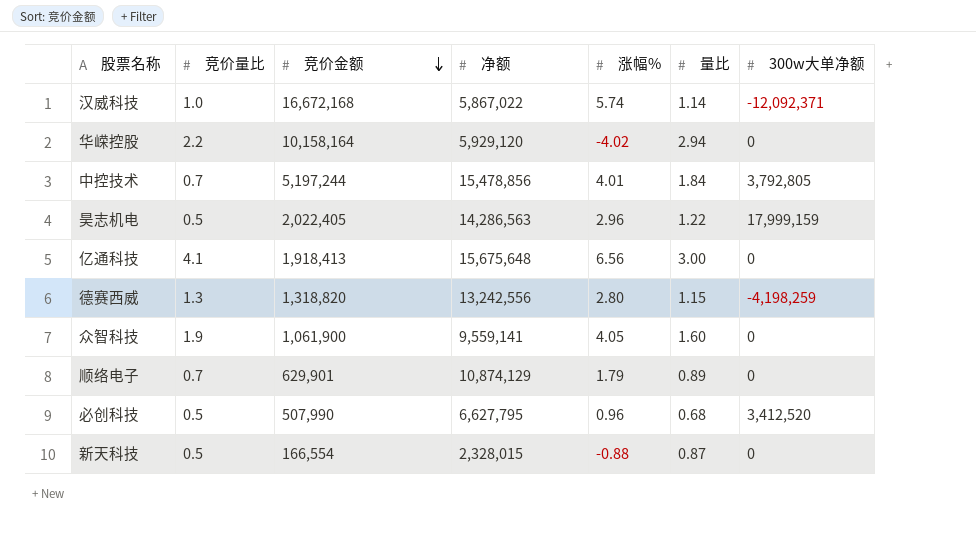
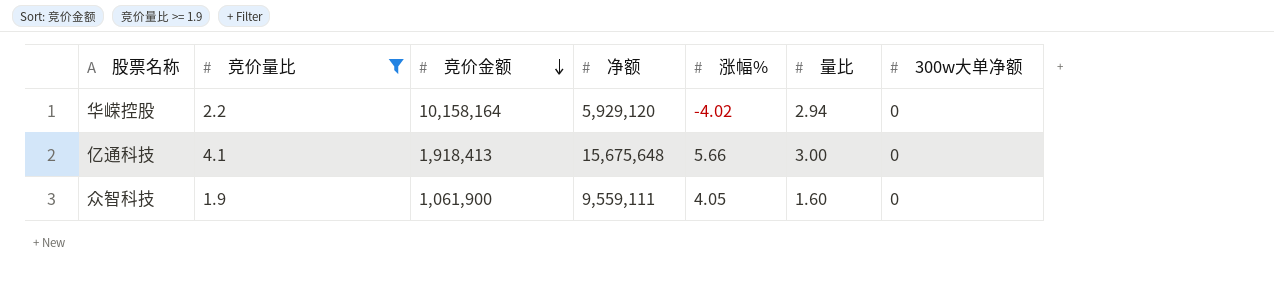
filter: none -> 竞价量比 >= 1.9
亿通科技 | 涨幅%: 6.56 -> 5.66
众智科技 | 净额: 9,559,141 -> 9,559,111

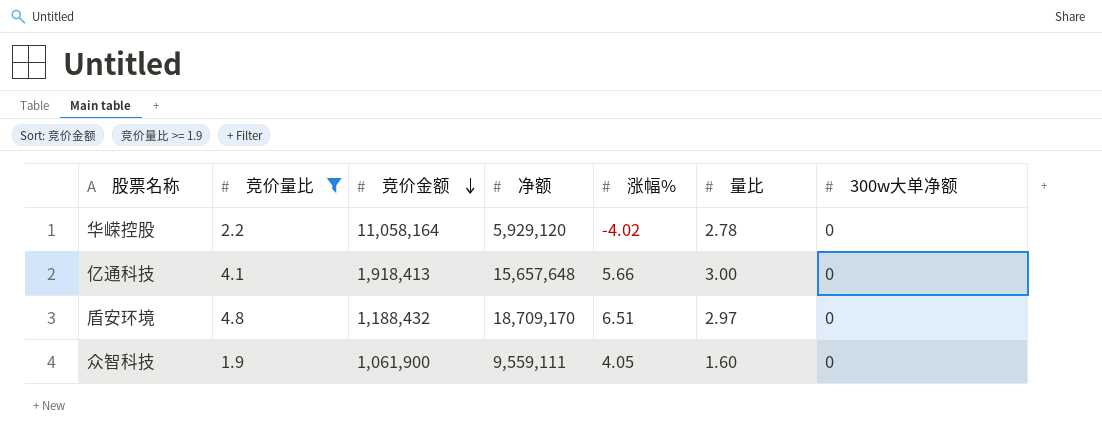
华嵘控股 | 竞价金额: 10,158,164 -> 11,058,164
华嵘控股 | 量比: 2.94 -> 2.78
亿通科技 | 净额: 15,675,648 -> 15,657,648
row 盾安环境: none -> 4.8 | 1,188,432 | 18,709,170 | 6.51 | 2.97 | 0

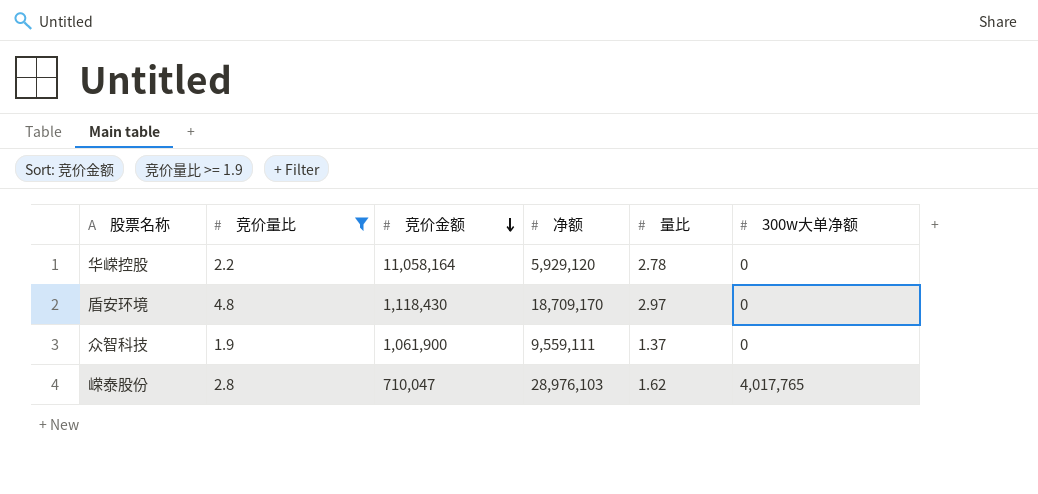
column 涨幅% | position: 5 -> none
row 亿通科技: 4.1 | 1,918,413 | 15,657,648 | 5.66 | 3.00 | 0 -> none
盾安环境 | 竞价金额: 1,188,432 -> 1,118,430
众智科技 | 量比: 1.60 -> 1.37
row 嵘泰股份: none -> 2.8 | 710,047 | 28,976,103 | 1.62 | 4,017,765

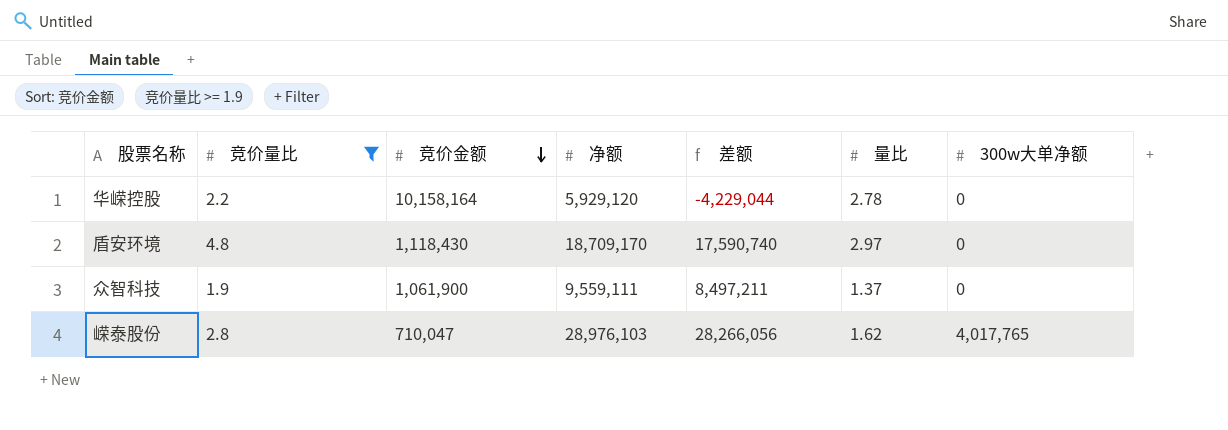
column 差额 | formula: none -> [净额] - [竞价金额]
华嵘控股 | 竞价金额: 11,058,164 -> 10,158,164

